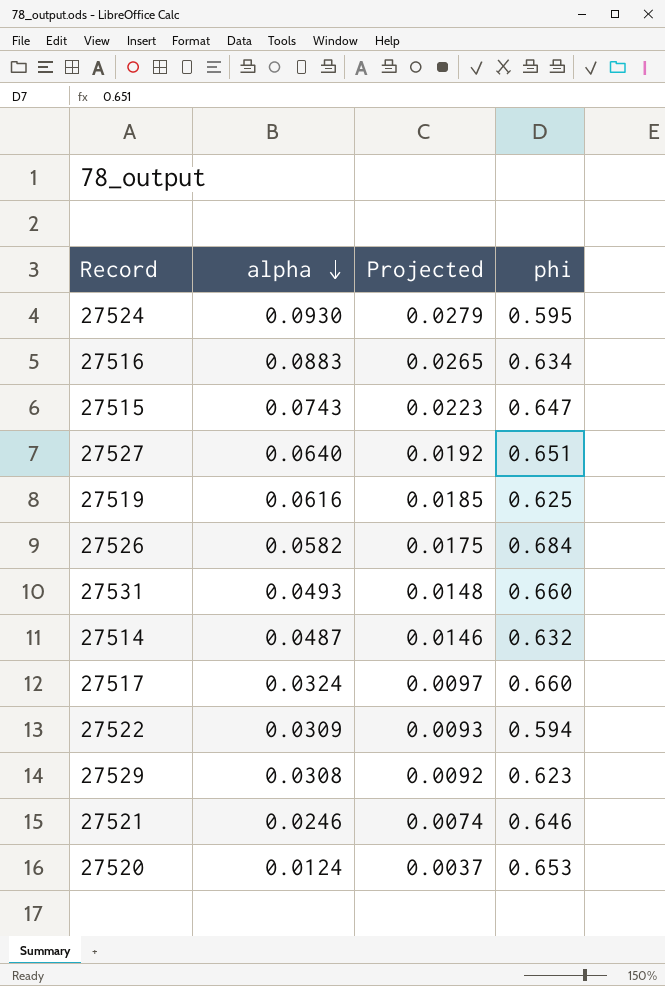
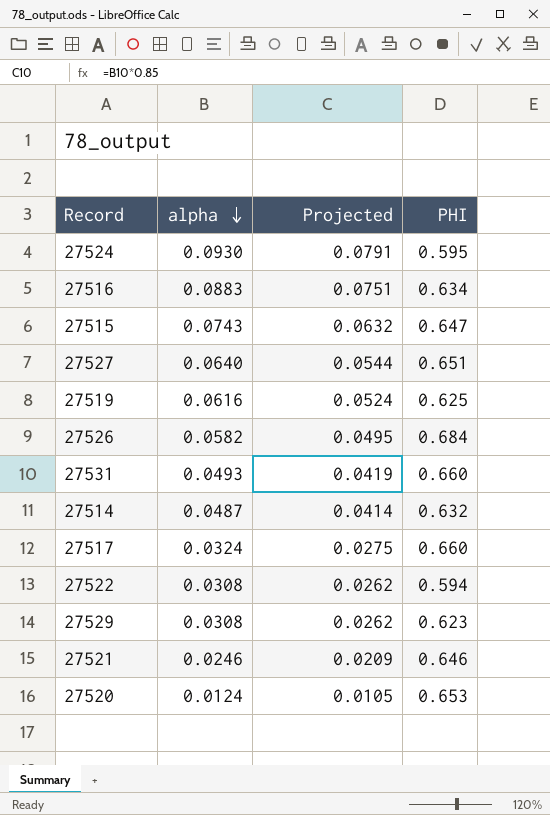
column Projected | formula: [alpha] * 0.3 -> [alpha] * 0.85
column name: phi -> PHI
27522 | alpha: 0.0309 -> 0.0308

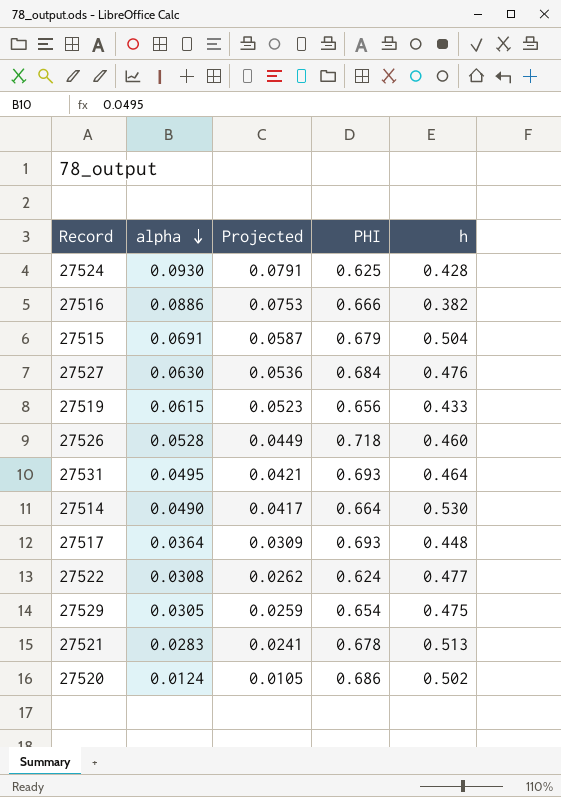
column h | position: none -> 5
27524 | PHI: 0.595 -> 0.625
27516 | alpha: 0.0883 -> 0.0886
27516 | Projected: 0.0751 -> 0.0753
27516 | PHI: 0.634 -> 0.666
27515 | alpha: 0.0743 -> 0.0691
27515 | Projected: 0.0632 -> 0.0587
27515 | PHI: 0.647 -> 0.679
27527 | alpha: 0.0640 -> 0.0630
27527 | Projected: 0.0544 -> 0.0536
27527 | PHI: 0.651 -> 0.684
27519 | alpha: 0.0616 -> 0.0615
27519 | Projected: 0.0524 -> 0.0523
27519 | PHI: 0.625 -> 0.656
27526 | alpha: 0.0582 -> 0.0528
27526 | Projected: 0.0495 -> 0.0449
27526 | PHI: 0.684 -> 0.718
27531 | alpha: 0.0493 -> 0.0495
27531 | Projected: 0.0419 -> 0.0421
27531 | PHI: 0.660 -> 0.693
27514 | alpha: 0.0487 -> 0.0490
27514 | Projected: 0.0414 -> 0.0417
27514 | PHI: 0.632 -> 0.664
27517 | alpha: 0.0324 -> 0.0364
27517 | Projected: 0.0275 -> 0.0309
27517 | PHI: 0.660 -> 0.693
27522 | PHI: 0.594 -> 0.624
27529 | alpha: 0.0308 -> 0.0305
27529 | Projected: 0.0262 -> 0.0259
27529 | PHI: 0.623 -> 0.654
27521 | alpha: 0.0246 -> 0.0283
27521 | Projected: 0.0209 -> 0.0241
27521 | PHI: 0.646 -> 0.678
27520 | PHI: 0.653 -> 0.686

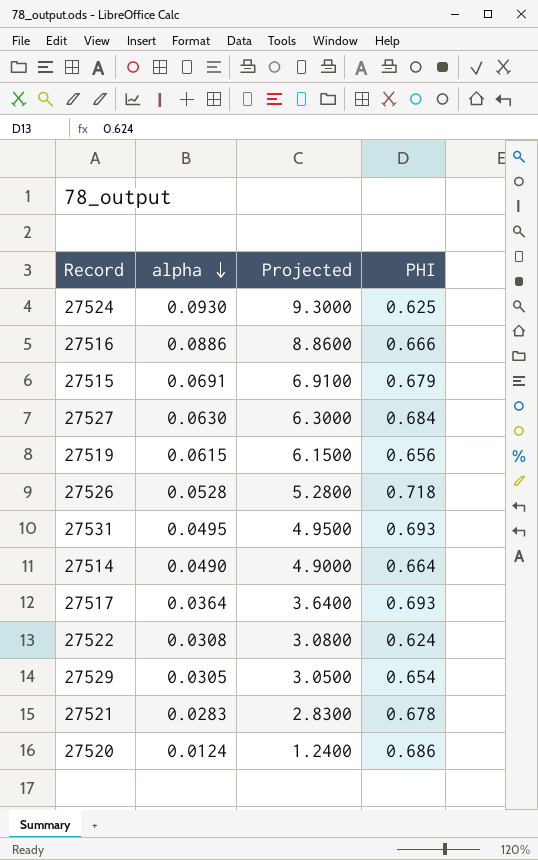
column h | position: 5 -> none
column Projected | formula: [alpha] * 0.85 -> [alpha] * 100

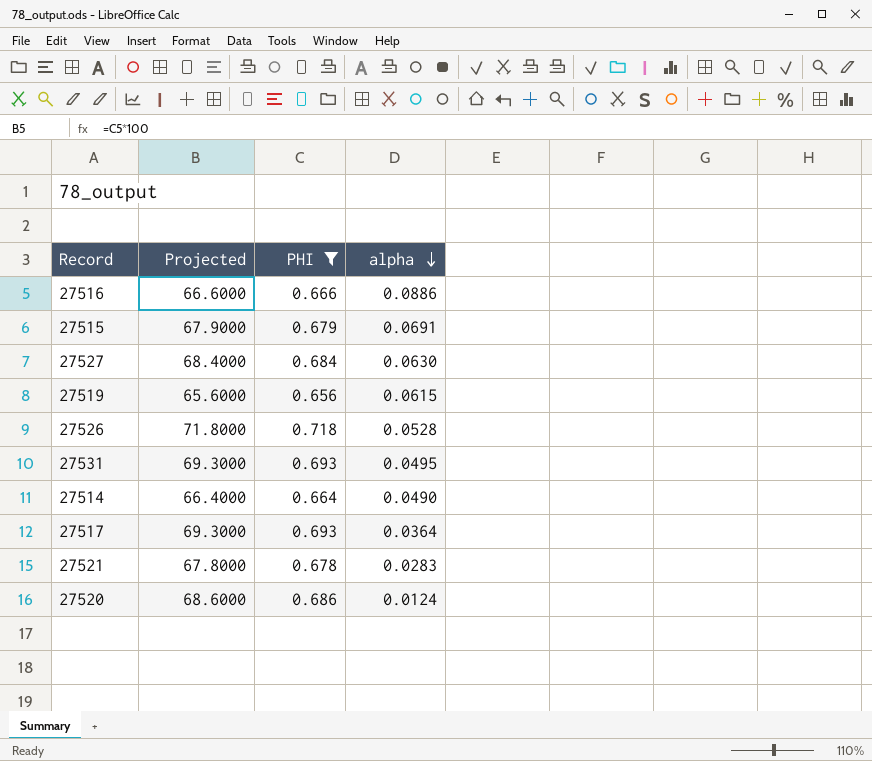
filter: none -> PHI >= 0.656
column Projected | formula: [alpha] * 100 -> [PHI] * 100
column alpha | position: 2 -> 4

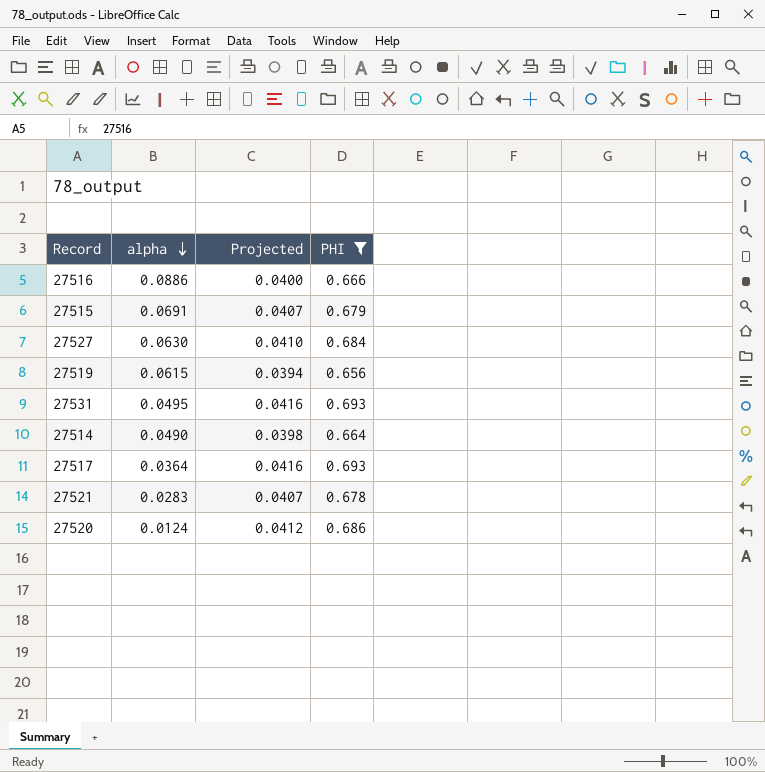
column alpha | position: 4 -> 2
column Projected | formula: [PHI] * 100 -> [PHI] * 0.06
row 27526: 71.8000 | 0.718 | 0.0528 -> none

